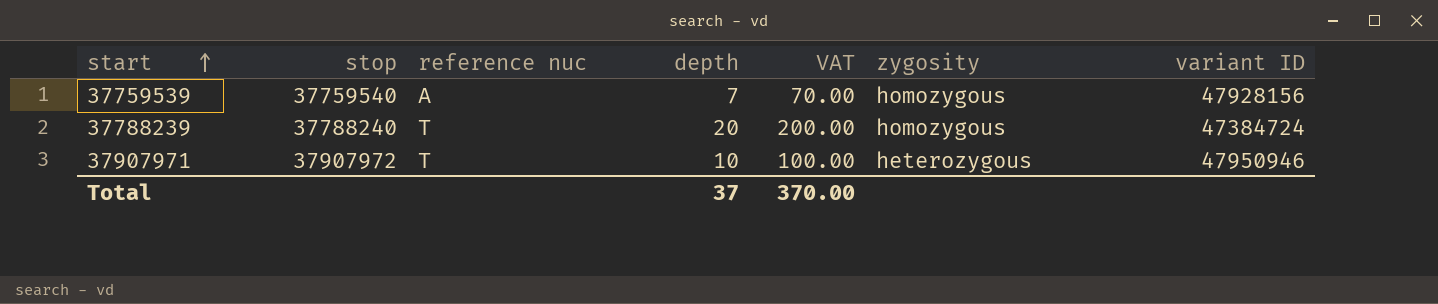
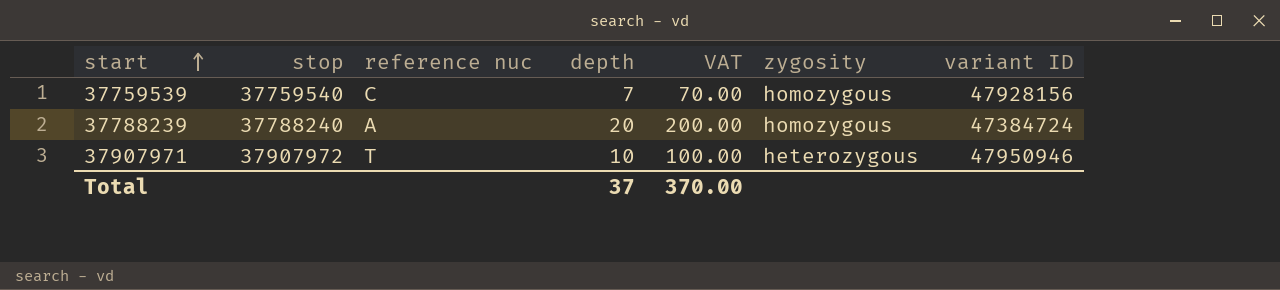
37759539 | reference nuc: A -> C
37788239 | reference nuc: T -> A

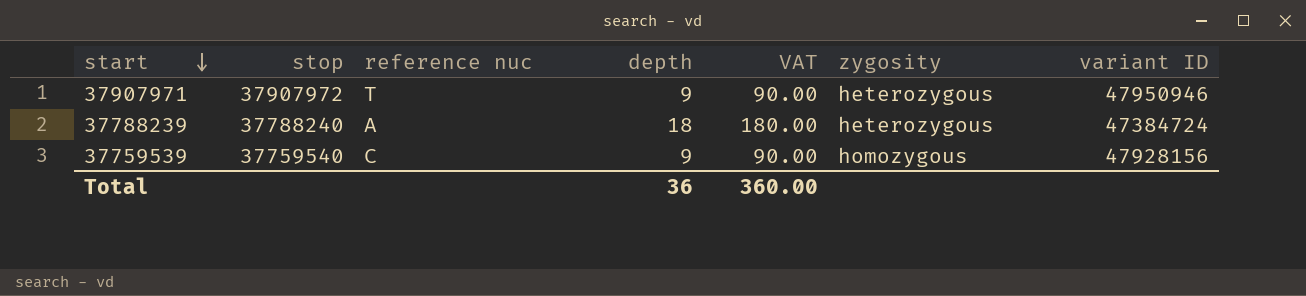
row order: start ascending -> start descending
37907971 | depth: 10 -> 9
37907971 | VAT: 100.00 -> 90.00
37788239 | depth: 20 -> 18
37788239 | VAT: 200.00 -> 180.00
37788239 | zygosity: homozygous -> heterozygous
37759539 | depth: 7 -> 9
37759539 | VAT: 70.00 -> 90.00
Total | depth: 37 -> 36
Total | VAT: 370.00 -> 360.00

